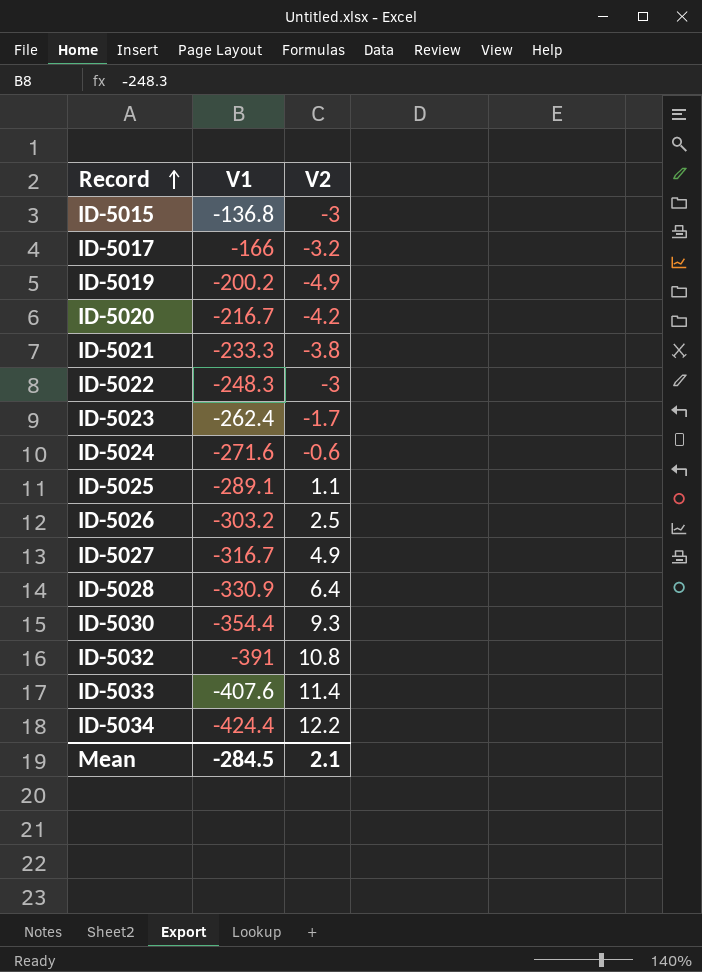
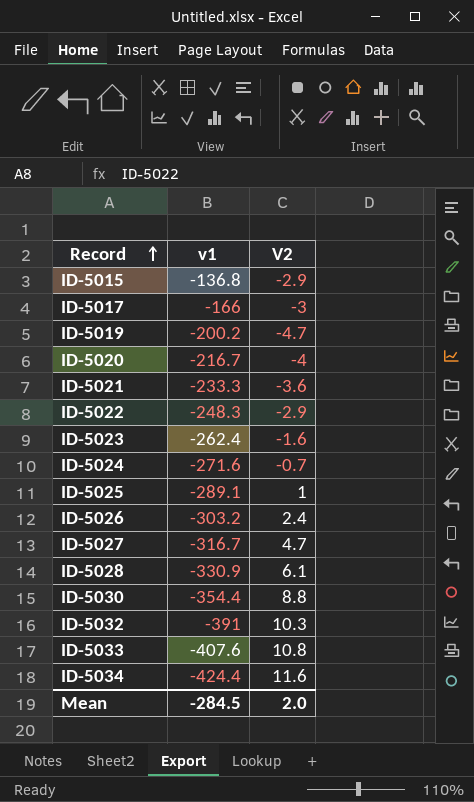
column name: V1 -> v1
ID-5015 | V2: -3 -> -2.9
ID-5017 | V2: -3.2 -> -3
ID-5019 | V2: -4.9 -> -4.7
ID-5020 | V2: -4.2 -> -4
ID-5021 | V2: -3.8 -> -3.6
ID-5022 | V2: -3 -> -2.9
ID-5023 | V2: -1.7 -> -1.6
ID-5024 | V2: -0.6 -> -0.7
ID-5025 | V2: 1.1 -> 1
ID-5026 | V2: 2.5 -> 2.4
ID-5027 | V2: 4.9 -> 4.7
ID-5028 | V2: 6.4 -> 6.1
ID-5030 | V2: 9.3 -> 8.8
ID-5032 | V2: 10.8 -> 10.3
ID-5033 | V2: 11.4 -> 10.8
ID-5034 | V2: 12.2 -> 11.6
Mean | V2: 2.1 -> 2.0

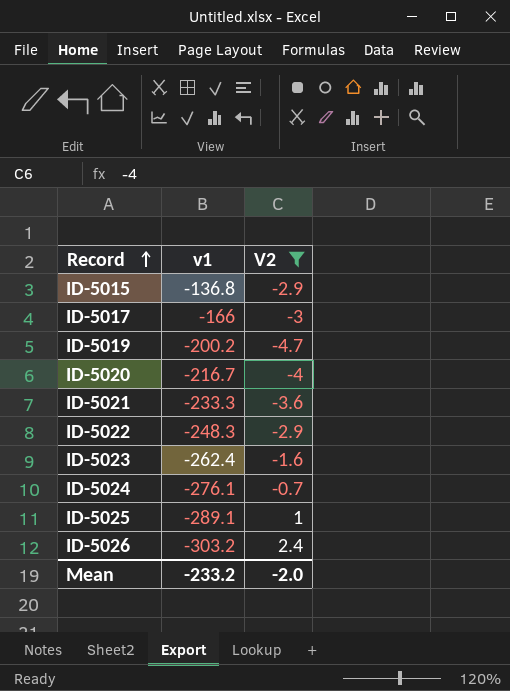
filter: none -> V2 <= 2.4
ID-5024 | v1: -271.6 -> -276.1
Mean | v1: -284.5 -> -233.2
Mean | V2: 2.0 -> -2.0

